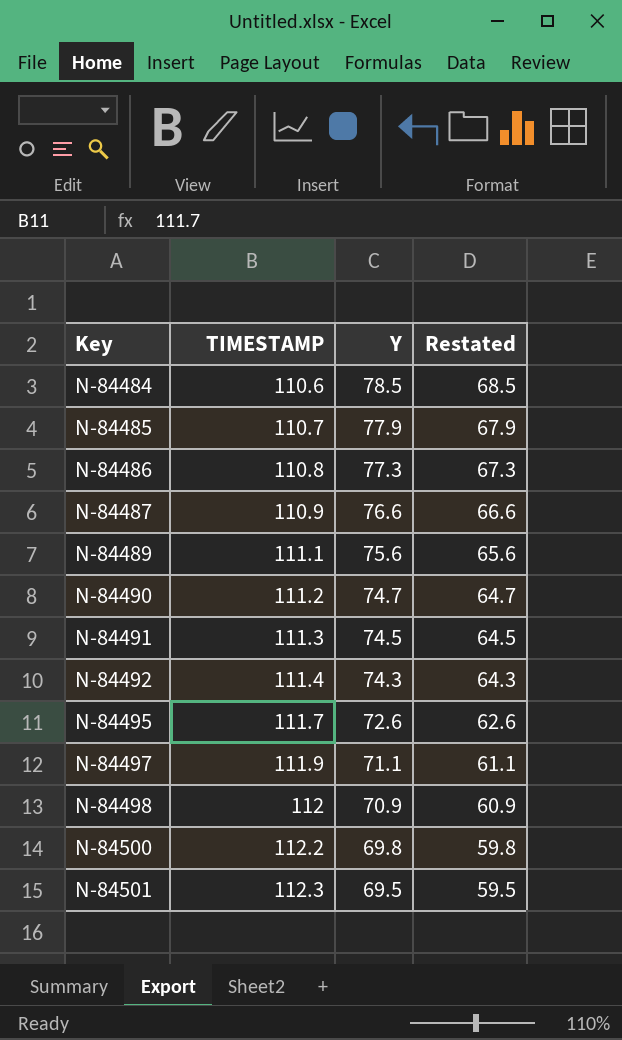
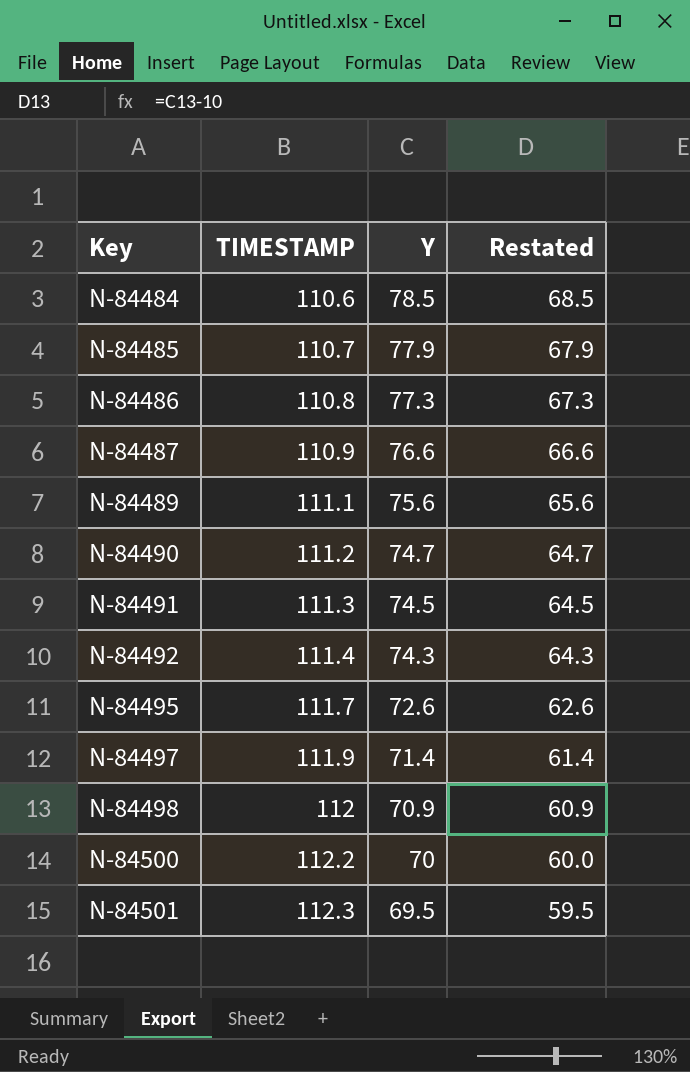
N-84497 | Y: 71.1 -> 71.4
N-84497 | Restated: 61.1 -> 61.4
N-84500 | Y: 69.8 -> 70
N-84500 | Restated: 59.8 -> 60.0

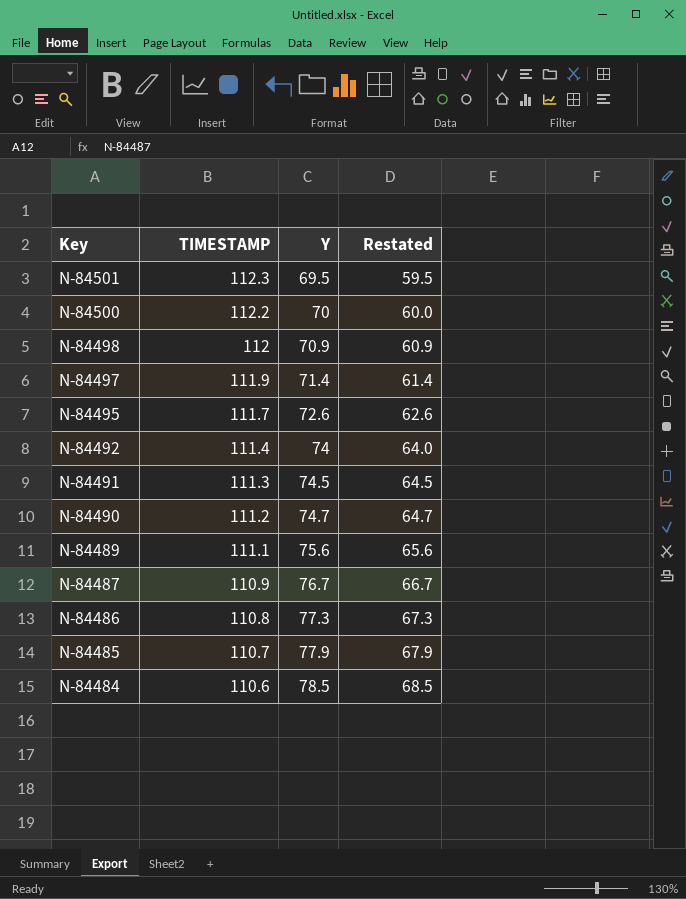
row order: Key ascending -> Key descending
N-84492 | Y: 74.3 -> 74
N-84492 | Restated: 64.3 -> 64.0
N-84487 | Y: 76.6 -> 76.7
N-84487 | Restated: 66.6 -> 66.7

